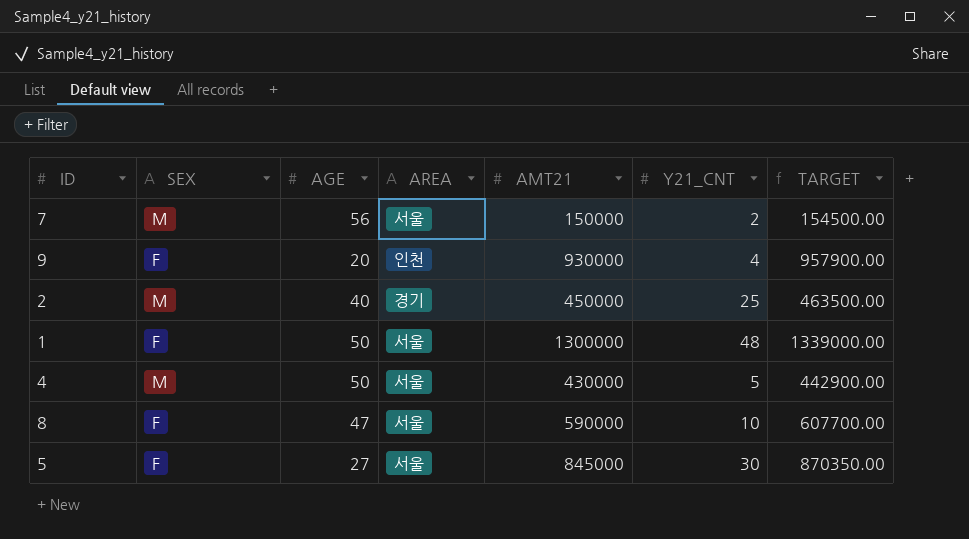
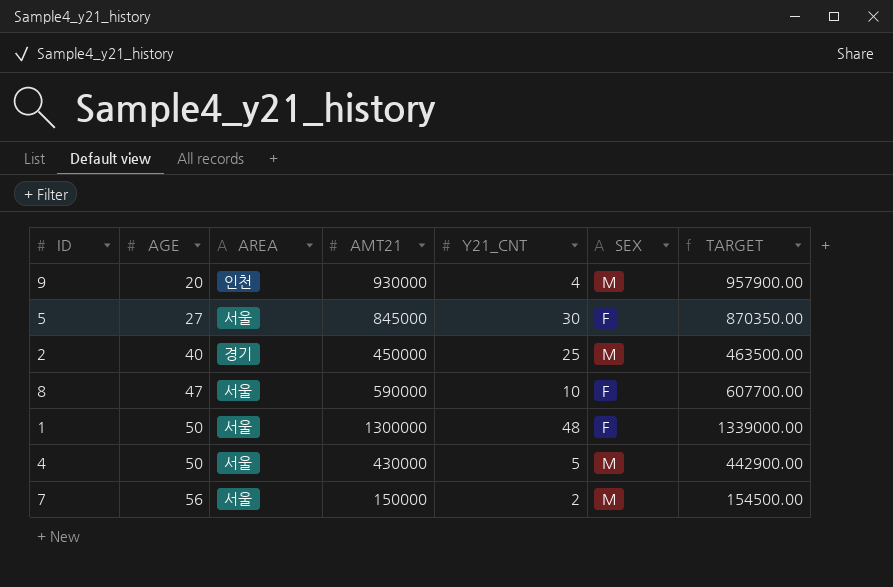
row order: none -> AGE ascending
column SEX | position: 2 -> 6
9 | SEX: F -> M

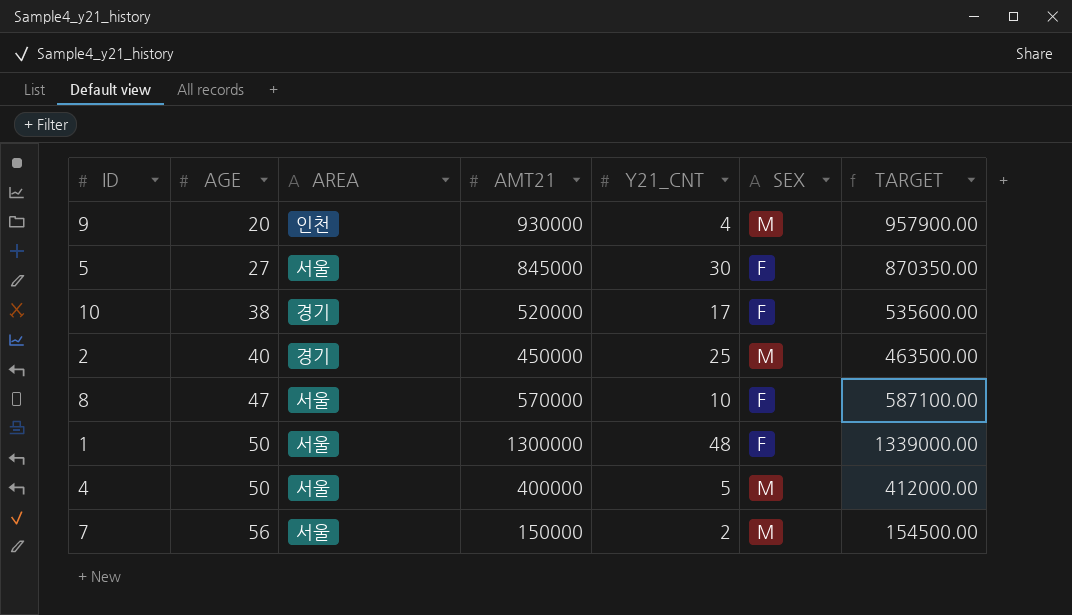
row 10: none -> 38 | 경기 | 520000 | 17 | F | 535600.00
8 | AMT21: 590000 -> 570000
8 | TARGET: 607700.00 -> 587100.00
4 | AMT21: 430000 -> 400000
4 | TARGET: 442900.00 -> 412000.00

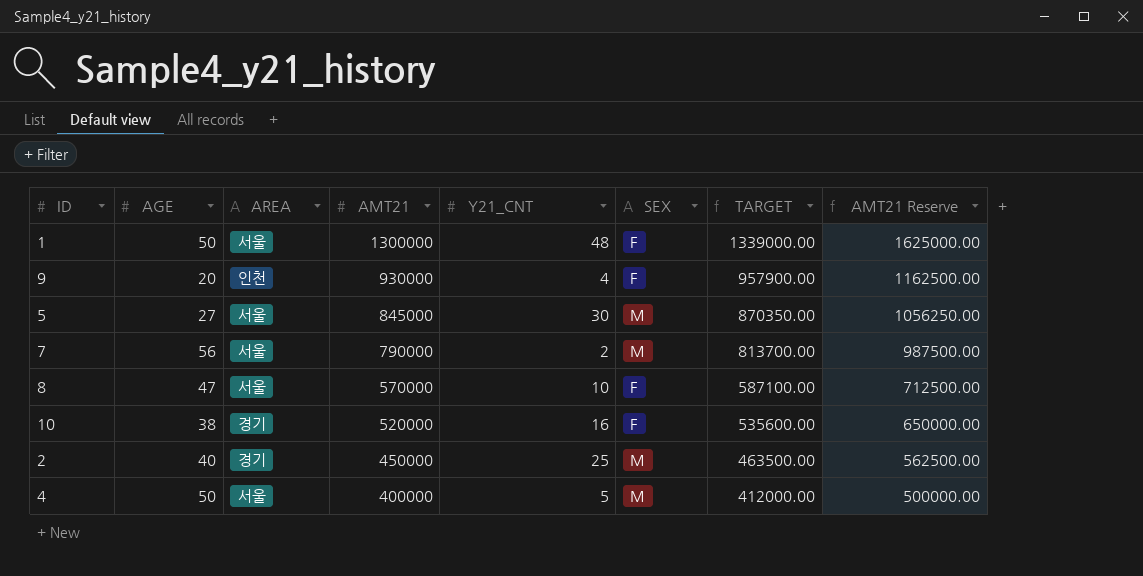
row order: AGE ascending -> AMT21 descending
column AMT21 Reserve | formula: none -> [AMT21] * 1.25
9 | SEX: M -> F
5 | SEX: F -> M
7 | AMT21: 150000 -> 790000
7 | TARGET: 154500.00 -> 813700.00
10 | Y21_CNT: 17 -> 16

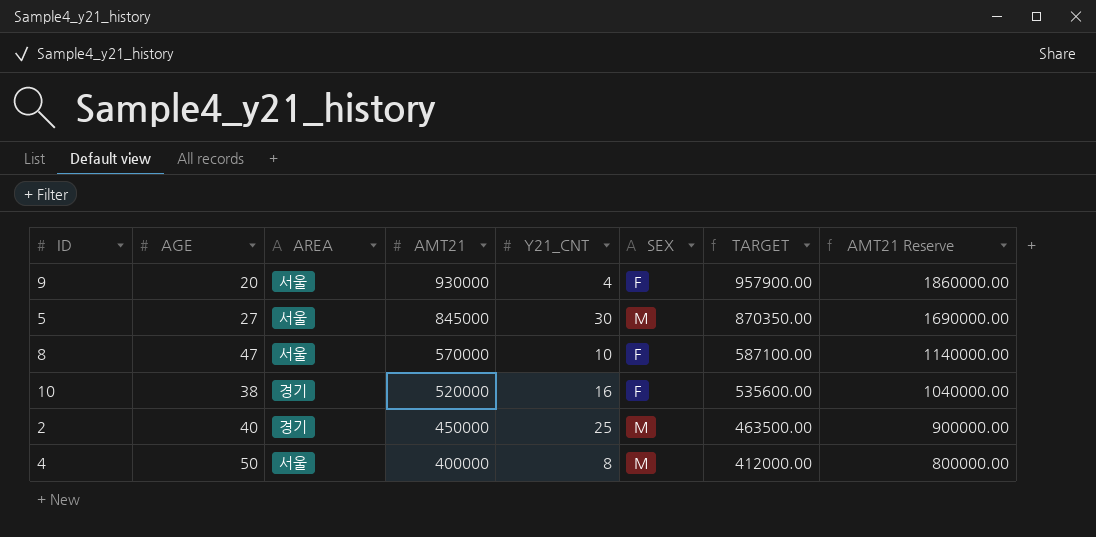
column AMT21 Reserve | formula: [AMT21] * 1.25 -> [AMT21] * 2
row 1: 50 | 서울 | 1300000 | 48 | F | 1339000.00 | 1625000.00 -> none
row 7: 56 | 서울 | 790000 | 2 | M | 813700.00 | 987500.00 -> none
9 | AREA: 인천 -> 서울
4 | Y21_CNT: 5 -> 8

